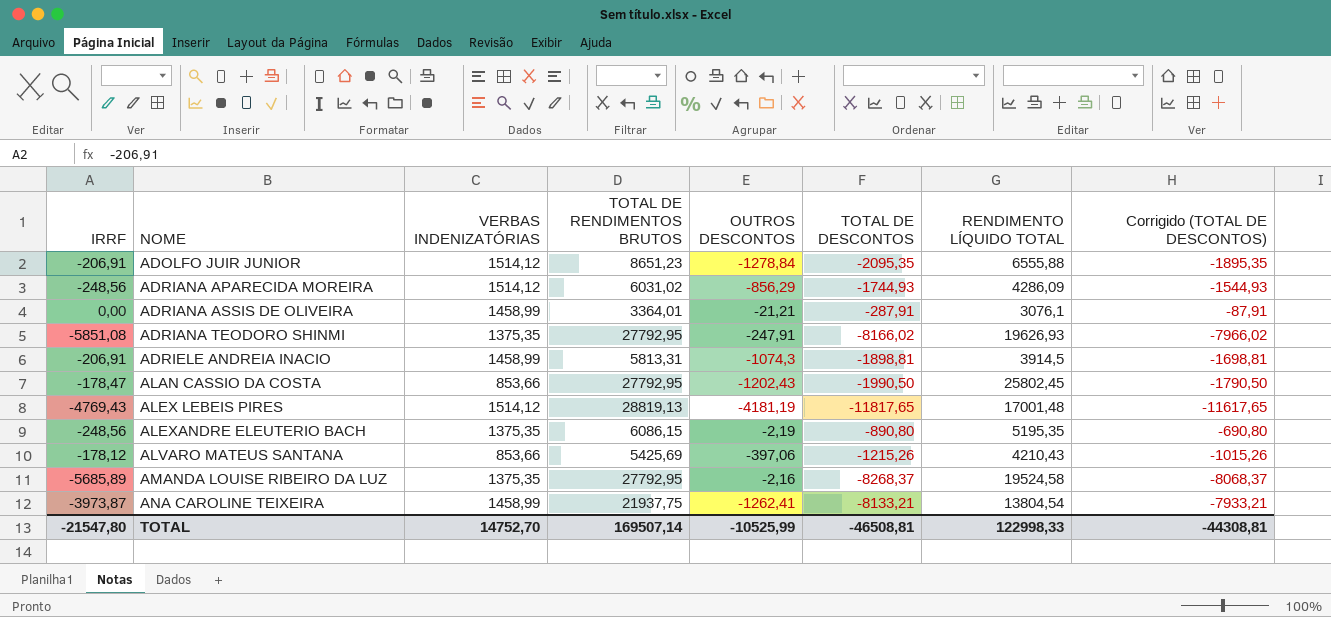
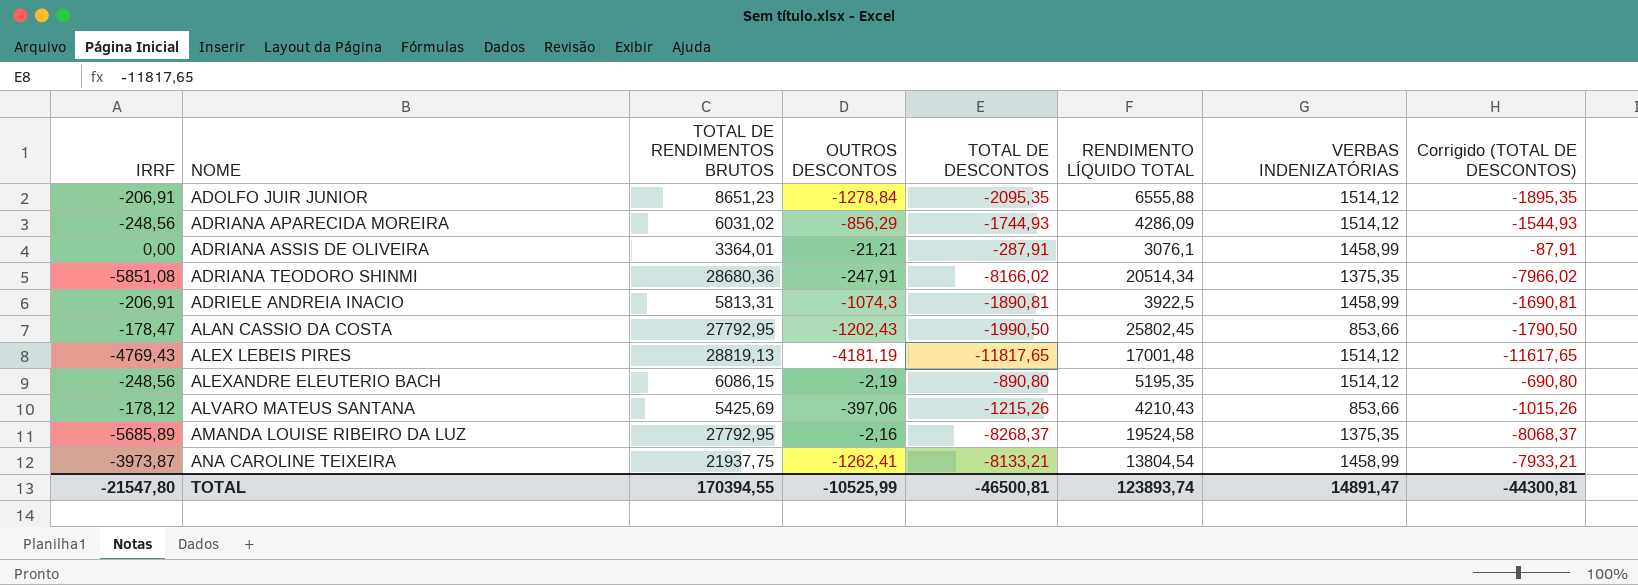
column VERBAS INDENIZATÓRIAS | position: 3 -> 7
ADRIANA TEODORO SHINMI | TOTAL DE RENDIMENTOS BRUTOS: 27792,95 -> 28680,36
ADRIANA TEODORO SHINMI | RENDIMENTO LÍQUIDO TOTAL: 19626,93 -> 20514,34
ADRIELE ANDREIA INACIO | TOTAL DE DESCONTOS: -1898,81 -> -1890,81
ADRIELE ANDREIA INACIO | RENDIMENTO LÍQUIDO TOTAL: 3914,5 -> 3922,5
ADRIELE ANDREIA INACIO | Corrigido (TOTAL DE DESCONTOS): -1698,81 -> -1690,81
ALEXANDRE ELEUTERIO BACH | VERBAS INDENIZATÓRIAS: 1375,35 -> 1514,12
TOTAL | TOTAL DE RENDIMENTOS BRUTOS: 169507,14 -> 170394,55
TOTAL | TOTAL DE DESCONTOS: -46508,81 -> -46500,81
TOTAL | RENDIMENTO LÍQUIDO TOTAL: 122998,33 -> 123893,74
TOTAL | VERBAS INDENIZATÓRIAS: 14752,70 -> 14891,47
TOTAL | Corrigido (TOTAL DE DESCONTOS): -44308,81 -> -44300,81

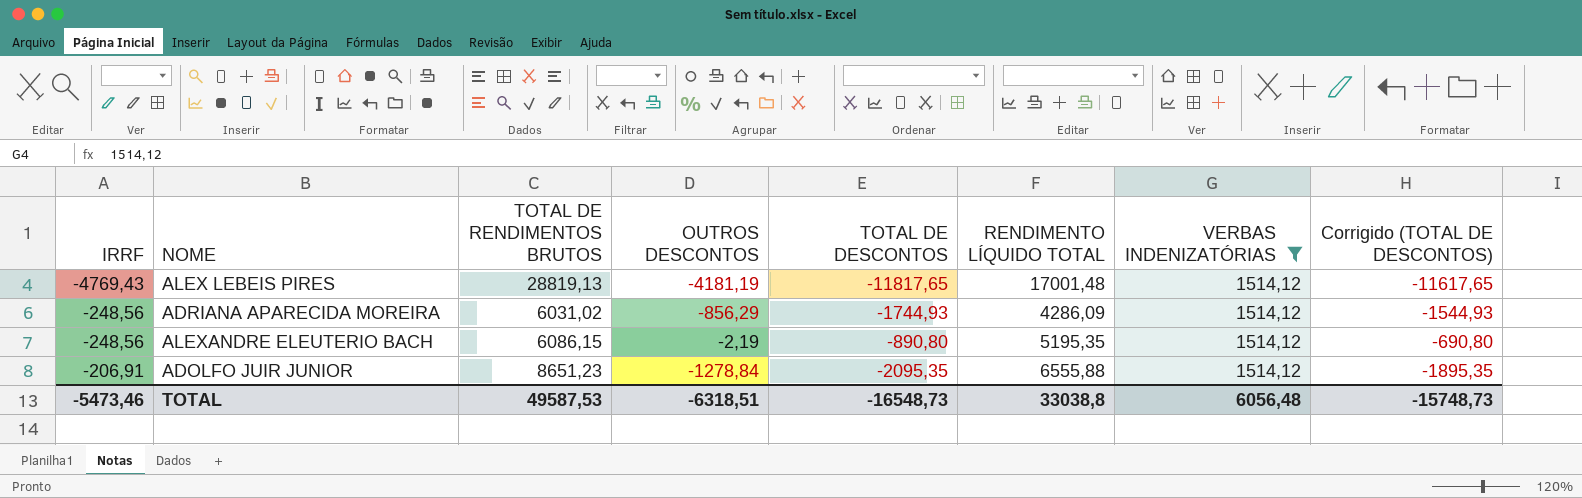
filter: none -> VERBAS INDENIZATÓRIAS = 1514,12
row order: NOME ascending -> IRRF ascending
TOTAL | IRRF: -21547,80 -> -5473,46
TOTAL | TOTAL DE RENDIMENTOS BRUTOS: 170394,55 -> 49587,53
TOTAL | OUTROS DESCONTOS: -10525,99 -> -6318,51
TOTAL | TOTAL DE DESCONTOS: -46500,81 -> -16548,73
TOTAL | RENDIMENTO LÍQUIDO TOTAL: 123893,74 -> 33038,8
TOTAL | VERBAS INDENIZATÓRIAS: 14891,47 -> 6056,48
TOTAL | Corrigido (TOTAL DE DESCONTOS): -44300,81 -> -15748,73

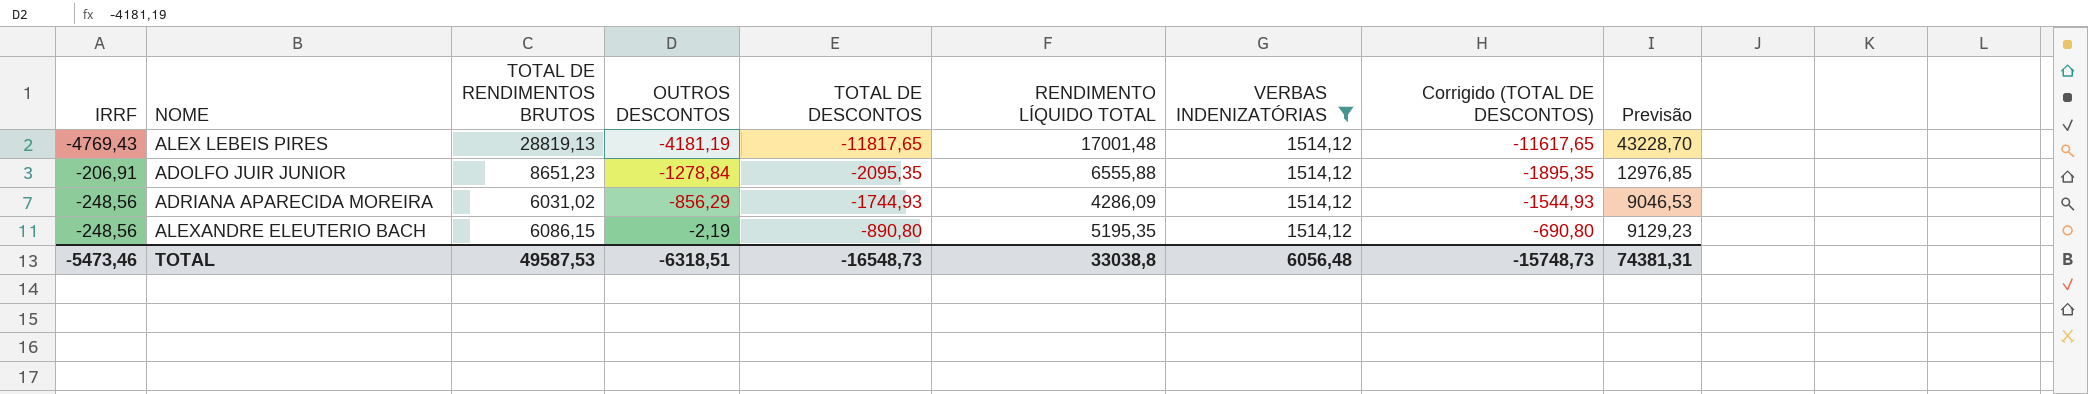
row order: IRRF ascending -> OUTROS DESCONTOS ascending
column Previsão | formula: none -> [TOTAL DE RENDIMENTOS BRUTOS] * 1,5

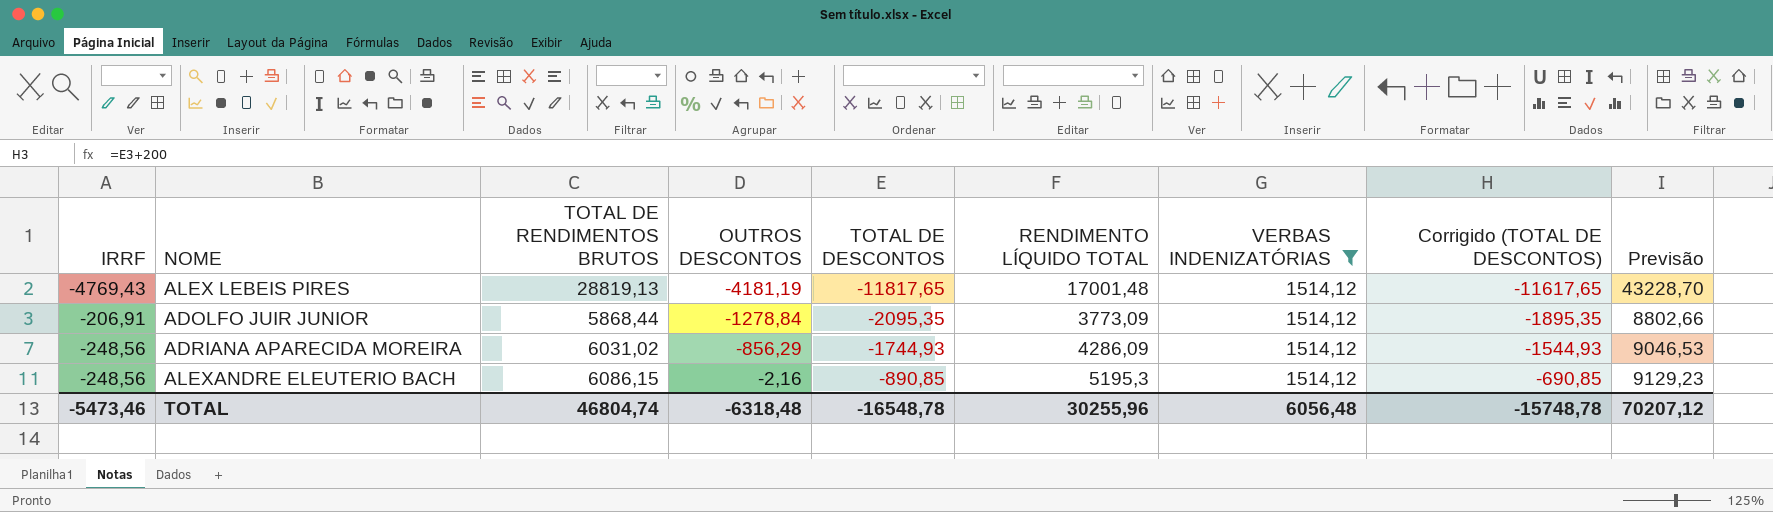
ADOLFO JUIR JUNIOR | TOTAL DE RENDIMENTOS BRUTOS: 8651,23 -> 5868,44
ADOLFO JUIR JUNIOR | RENDIMENTO LÍQUIDO TOTAL: 6555,88 -> 3773,09
ADOLFO JUIR JUNIOR | Previsão: 12976,85 -> 8802,66
ALEXANDRE ELEUTERIO BACH | OUTROS DESCONTOS: -2,19 -> -2,16
ALEXANDRE ELEUTERIO BACH | TOTAL DE DESCONTOS: -890,80 -> -890,85
ALEXANDRE ELEUTERIO BACH | RENDIMENTO LÍQUIDO TOTAL: 5195,35 -> 5195,3
ALEXANDRE ELEUTERIO BACH | Corrigido (TOTAL DE DESCONTOS): -690,80 -> -690,85
TOTAL | TOTAL DE RENDIMENTOS BRUTOS: 49587,53 -> 46804,74
TOTAL | OUTROS DESCONTOS: -6318,51 -> -6318,48
TOTAL | TOTAL DE DESCONTOS: -16548,73 -> -16548,78
TOTAL | RENDIMENTO LÍQUIDO TOTAL: 33038,8 -> 30255,96
TOTAL | Corrigido (TOTAL DE DESCONTOS): -15748,73 -> -15748,78
TOTAL | Previsão: 74381,31 -> 70207,12

